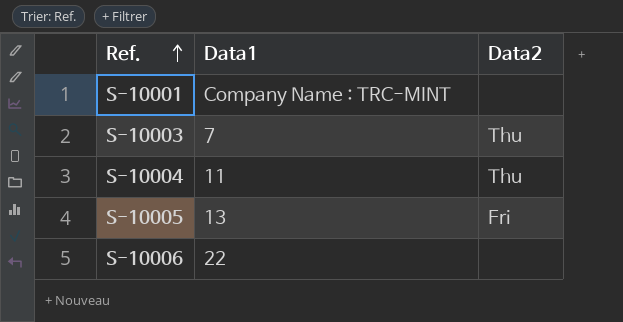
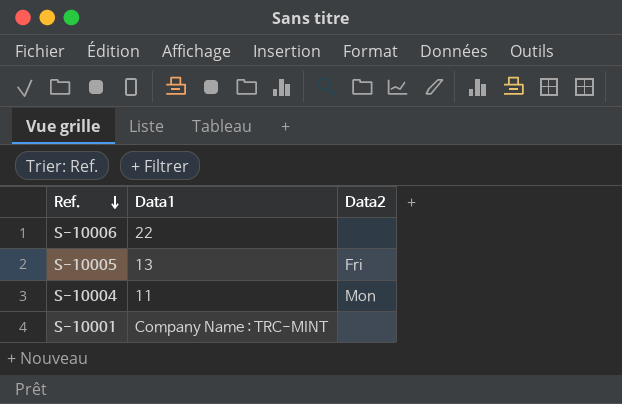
row order: Ref. ascending -> Ref. descending
row S-10003: 7 | Thu -> none
S-10004 | Data2: Thu -> Mon

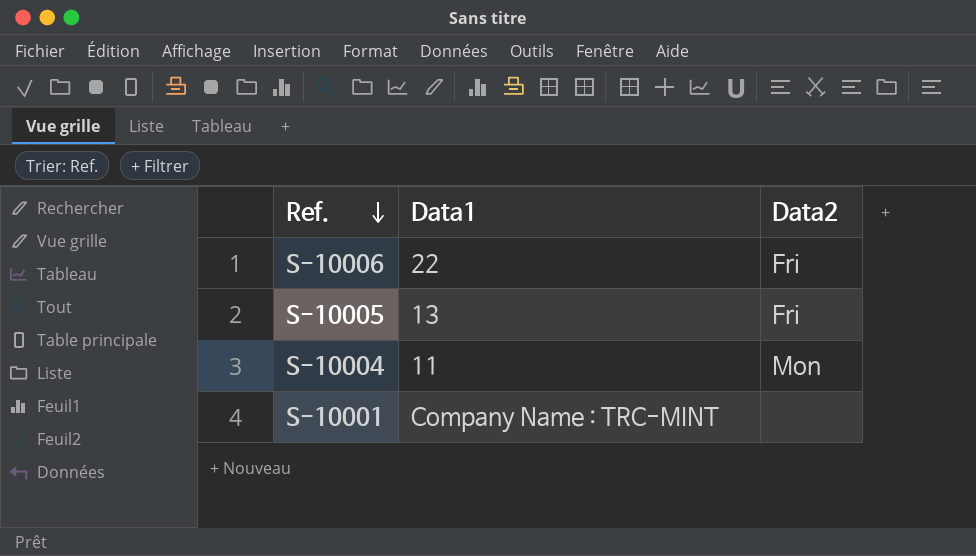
S-10006 | Data2: none -> Fri

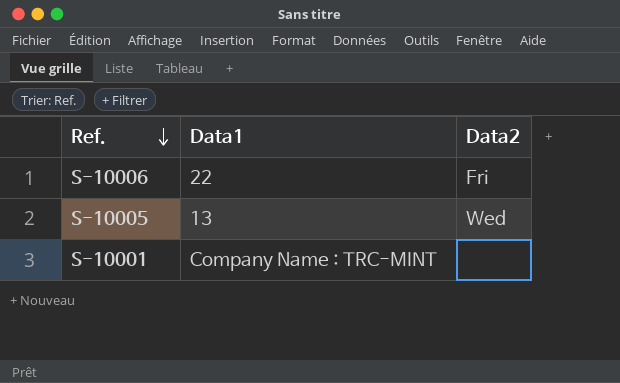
row S-10004: 11 | Mon -> none
S-10005 | Data2: Fri -> Wed

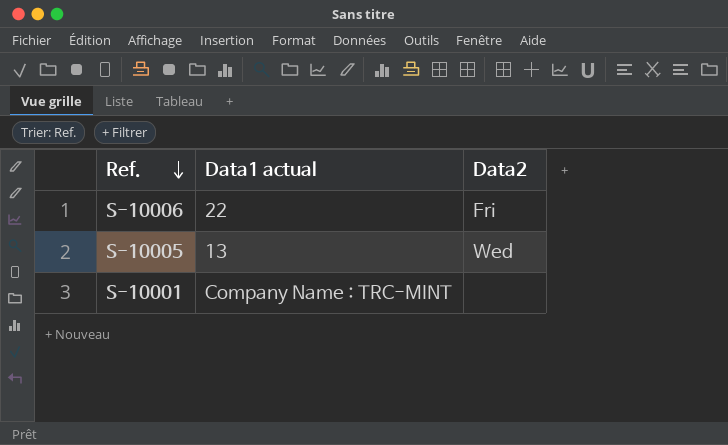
column name: Data1 -> Data1 actual

